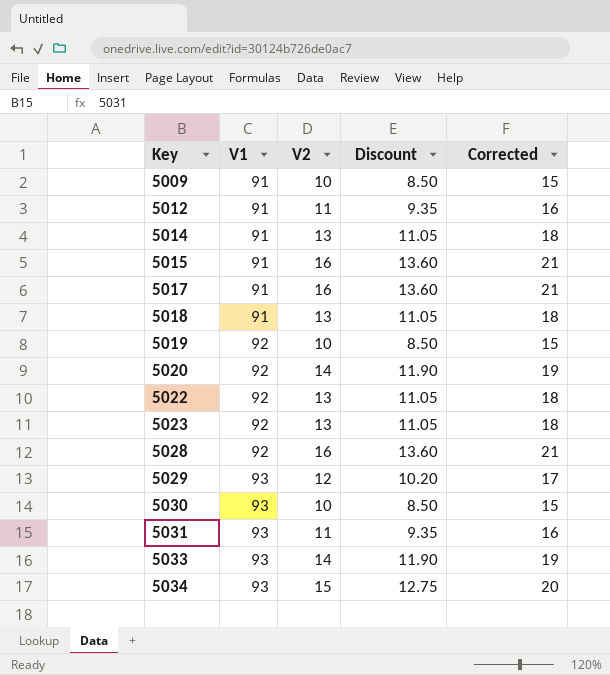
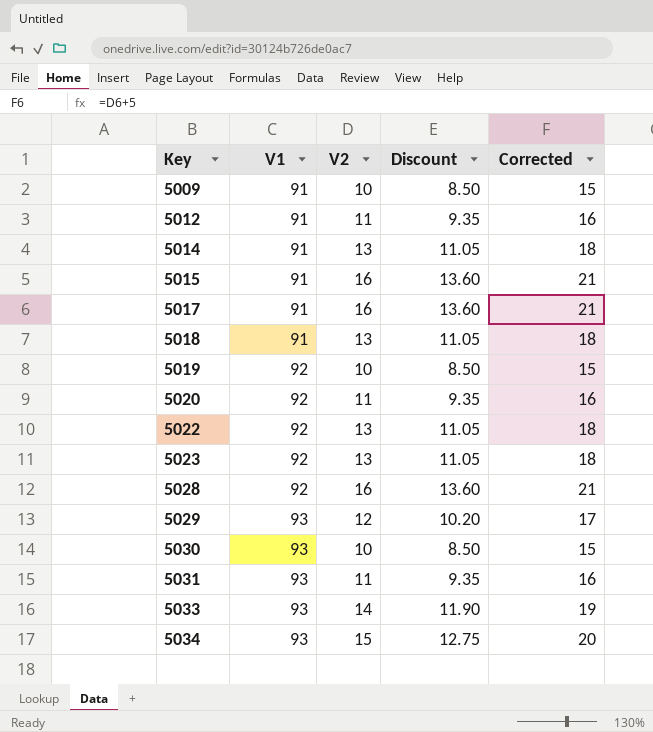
5020 | V2: 14 -> 11
5020 | Discount: 11.90 -> 9.35
5020 | Corrected: 19 -> 16

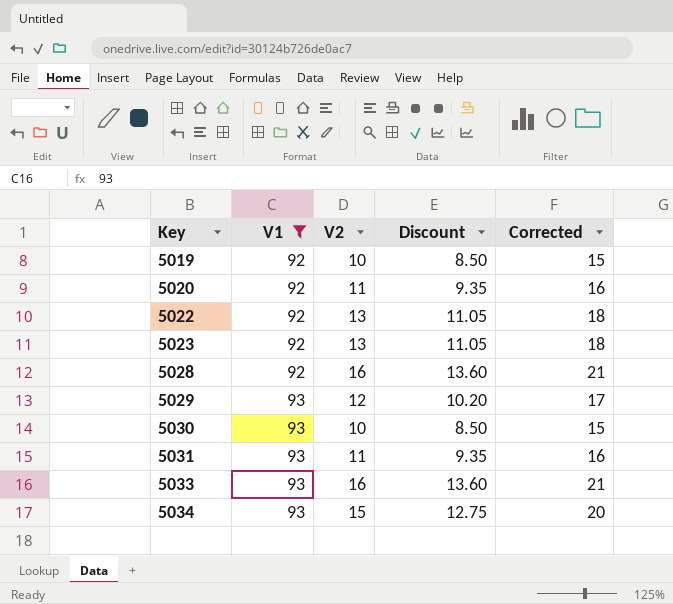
filter: none -> V1 != 91
5033 | V2: 14 -> 16
5033 | Discount: 11.90 -> 13.60
5033 | Corrected: 19 -> 21

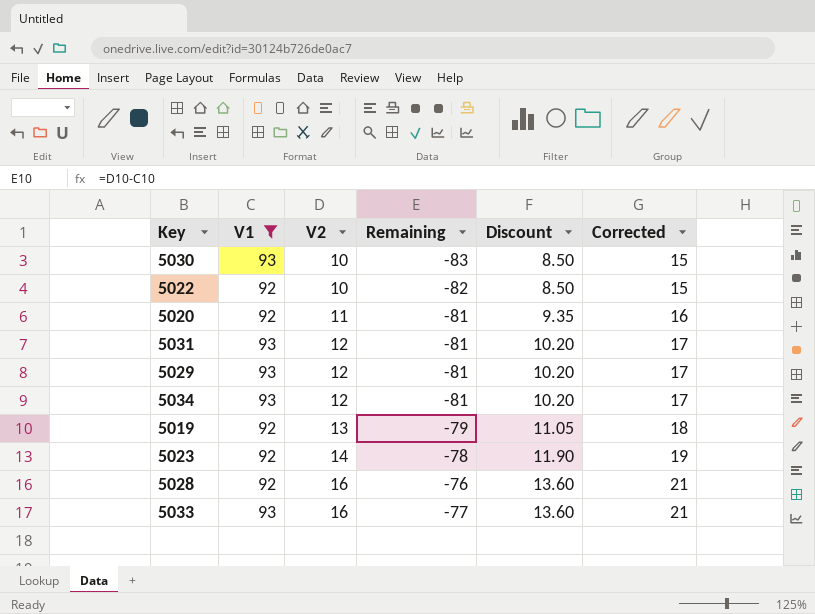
row order: Key ascending -> V2 ascending
column Remaining | formula: none -> [V2] - [V1]
5022 | V2: 13 -> 10
5022 | Discount: 11.05 -> 8.50
5022 | Corrected: 18 -> 15
5031 | V2: 11 -> 12
5031 | Discount: 9.35 -> 10.20
5031 | Corrected: 16 -> 17
5034 | V2: 15 -> 12
5034 | Discount: 12.75 -> 10.20
5034 | Corrected: 20 -> 17
5019 | V2: 10 -> 13
5019 | Discount: 8.50 -> 11.05
5019 | Corrected: 15 -> 18
5023 | V2: 13 -> 14
5023 | Discount: 11.05 -> 11.90
5023 | Corrected: 18 -> 19

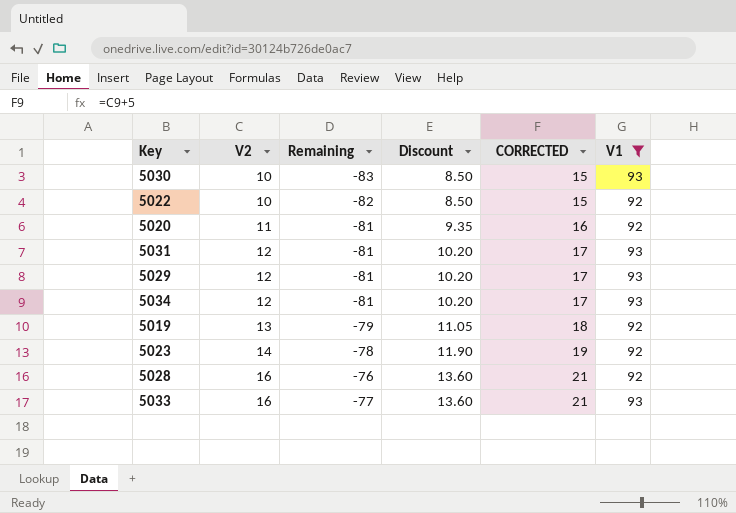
column name: Corrected -> CORRECTED
column V1 | position: 2 -> 6

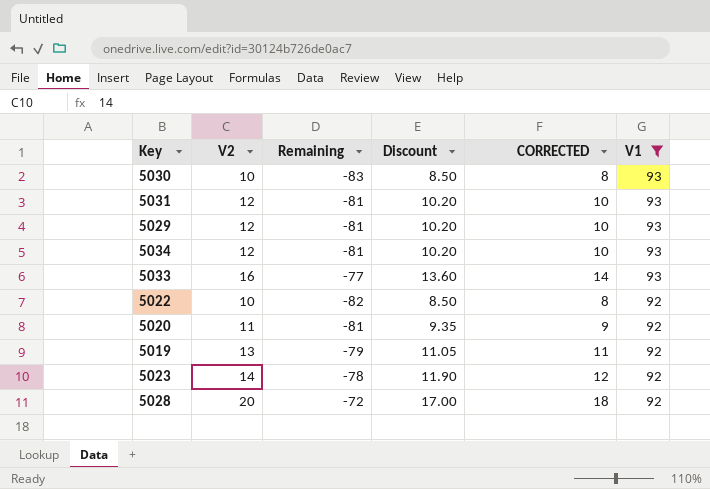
row order: V2 ascending -> V1 descending
column CORRECTED | formula: [V2] + 5 -> [V2] - 2
5028 | V2: 16 -> 20
5028 | Remaining: -76 -> -72
5028 | Discount: 13.60 -> 17.00

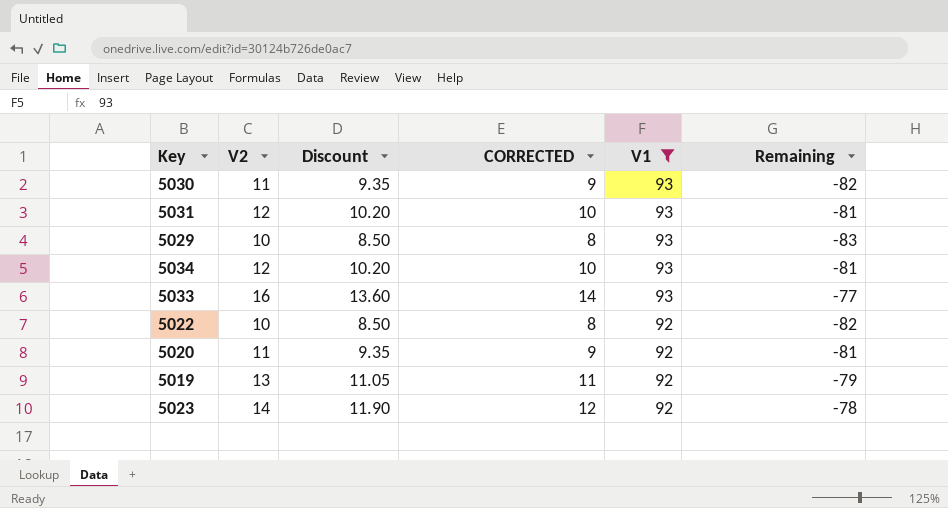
column Remaining | position: 3 -> 6
row 5028: 20 | -72 | 17.00 | 18 | 92 -> none
5030 | V2: 10 -> 11
5030 | Discount: 8.50 -> 9.35
5030 | CORRECTED: 8 -> 9
5030 | Remaining: -83 -> -82
5029 | V2: 12 -> 10
5029 | Discount: 10.20 -> 8.50
5029 | CORRECTED: 10 -> 8
5029 | Remaining: -81 -> -83

